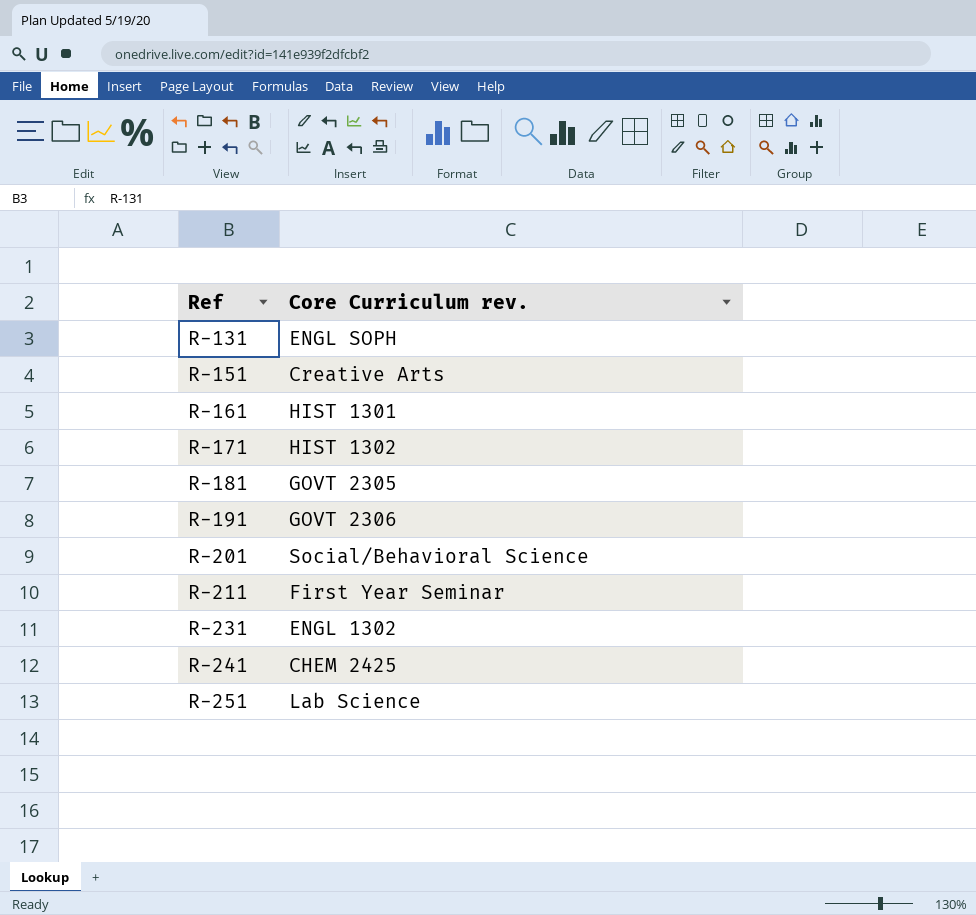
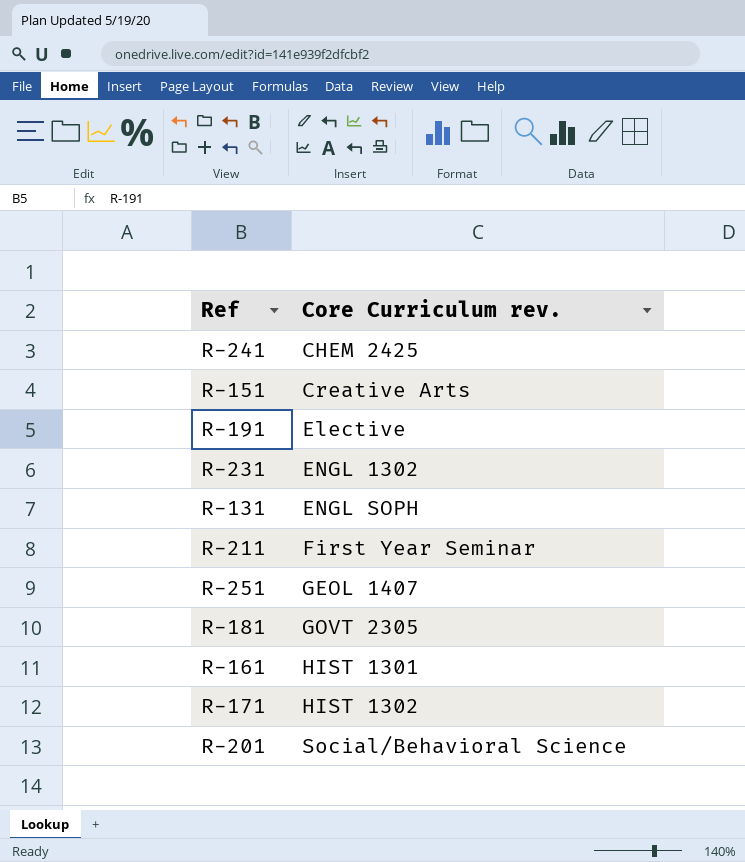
row order: Ref ascending -> Core Curriculum rev. ascending
R-191 | Core Curriculum rev.: GOVT 2306 -> Elective
R-251 | Core Curriculum rev.: Lab Science -> GEOL 1407

